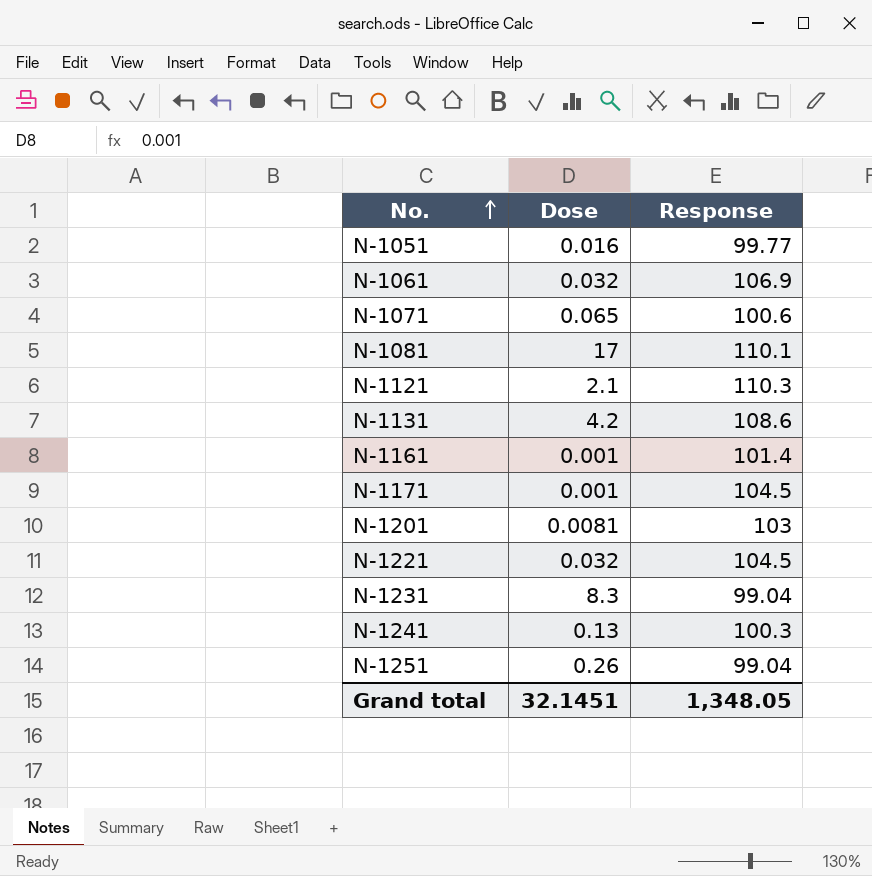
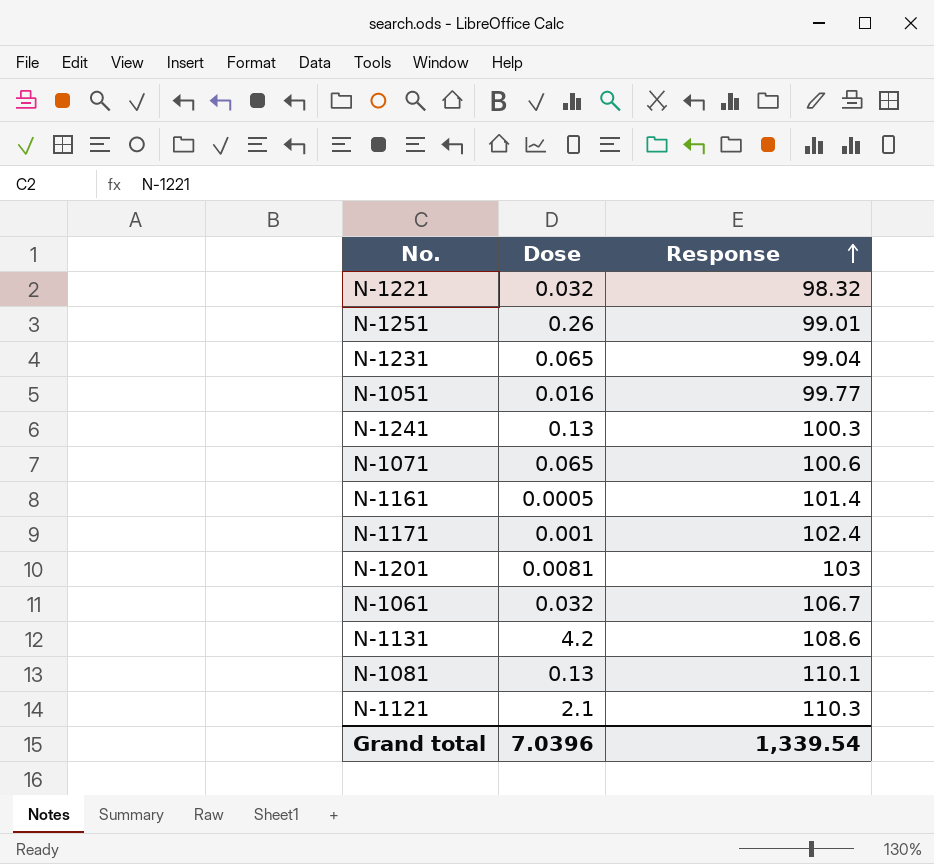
row order: No. ascending -> Response ascending
N-1221 | Response: 104.5 -> 98.32
N-1251 | Response: 99.04 -> 99.01
N-1231 | Dose: 8.3 -> 0.065
N-1161 | Dose: 0.001 -> 0.0005
N-1171 | Response: 104.5 -> 102.4
N-1061 | Response: 106.9 -> 106.7
N-1081 | Dose: 17 -> 0.13
Grand total | Dose: 32.1451 -> 7.0396
Grand total | Response: 1,348.05 -> 1,339.54

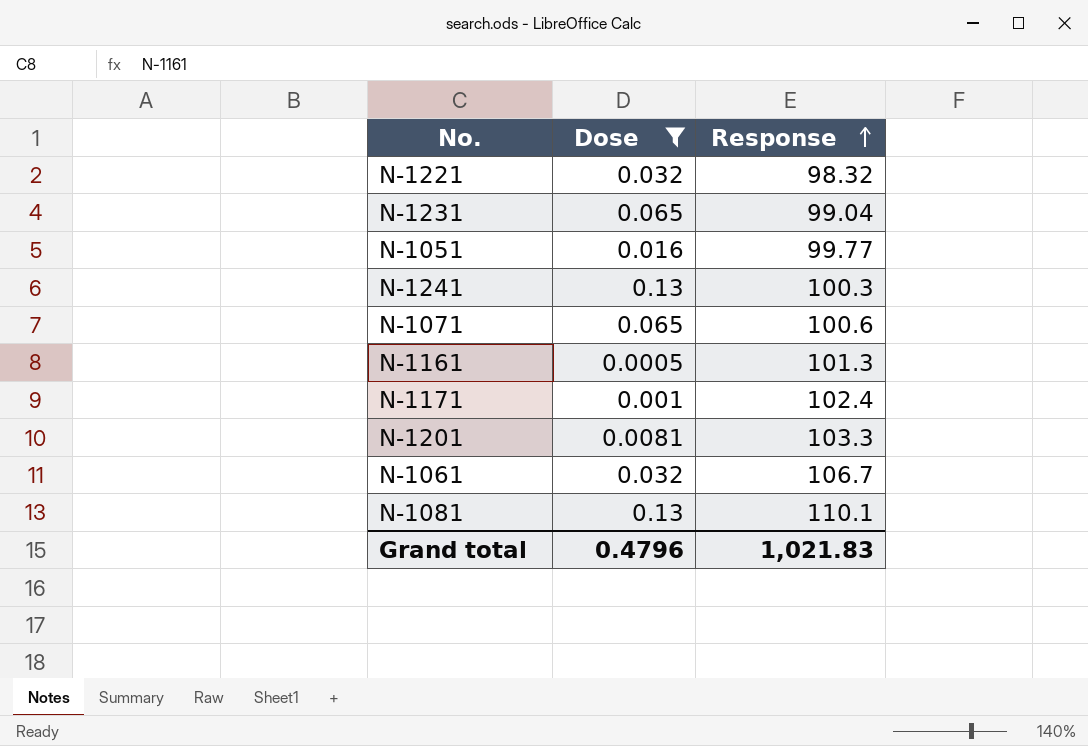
filter: none -> Dose <= 0.13
N-1161 | Response: 101.4 -> 101.3
N-1201 | Response: 103 -> 103.3
Grand total | Dose: 7.0396 -> 0.4796
Grand total | Response: 1,339.54 -> 1,021.83

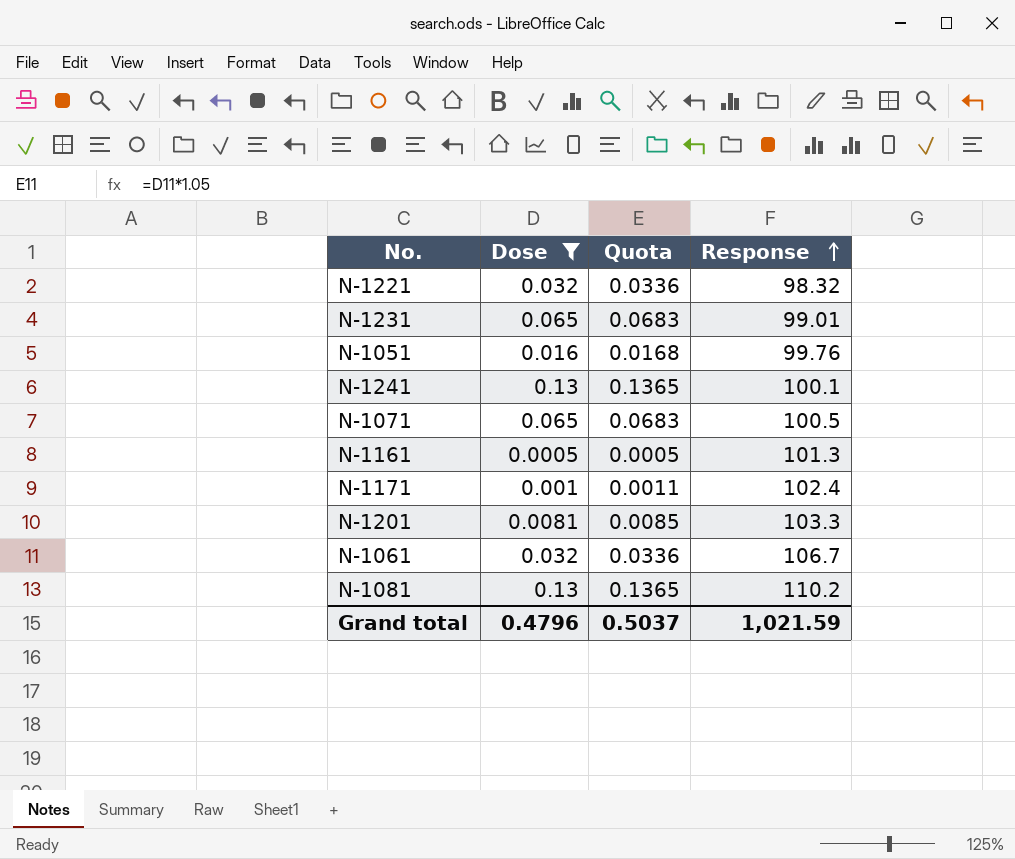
column Quota | formula: none -> [Dose] * 1.05
N-1231 | Response: 99.04 -> 99.01
N-1051 | Response: 99.77 -> 99.76
N-1241 | Response: 100.3 -> 100.1
N-1071 | Response: 100.6 -> 100.5
N-1081 | Response: 110.1 -> 110.2
Grand total | Response: 1,021.83 -> 1,021.59

